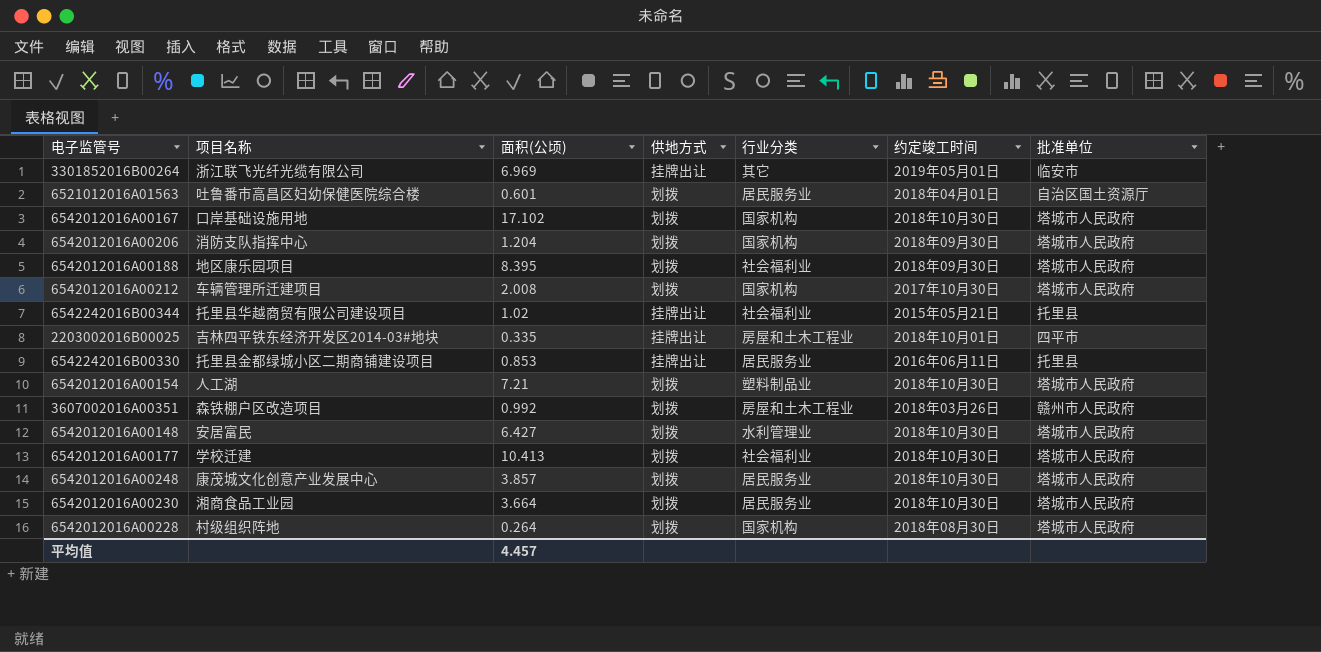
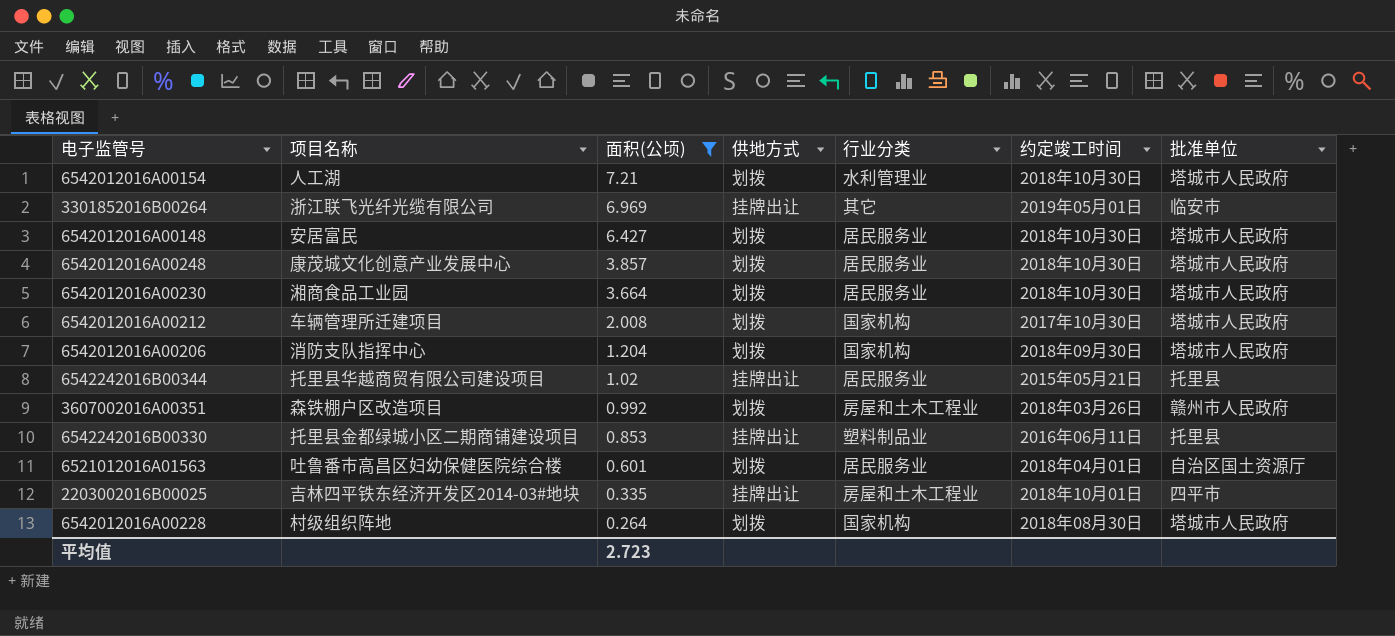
filter: none -> 面积(公顷) <= 7.21
row order: none -> 面积(公顷) descending
6542012016A00154 | 行业分类: 塑料制品业 -> 水利管理业
6542012016A00148 | 行业分类: 水利管理业 -> 居民服务业
6542242016B00344 | 行业分类: 社会福利业 -> 居民服务业
6542242016B00330 | 行业分类: 居民服务业 -> 塑料制品业
平均值 | 面积(公顷): 4.457 -> 2.723

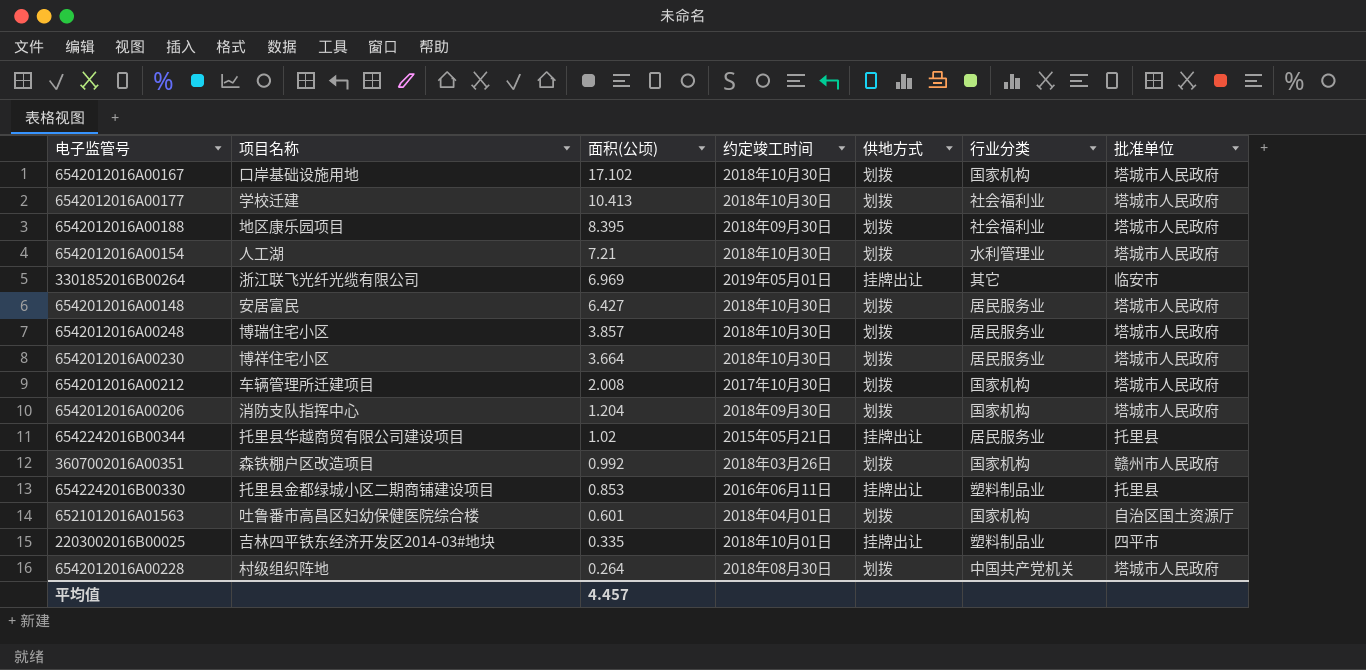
filter: 面积(公顷) <= 7.21 -> none
column 约定竣工时间 | position: 6 -> 4
6542012016A00248 | 项目名称: 康茂城文化创意产业发展中心 -> 博瑞住宅小区
6542012016A00230 | 项目名称: 湘商食品工业园 -> 博祥住宅小区
3607002016A00351 | 行业分类: 房屋和土木工程业 -> 国家机构
6521012016A01563 | 行业分类: 居民服务业 -> 国家机构
2203002016B00025 | 行业分类: 房屋和土木工程业 -> 塑料制品业
6542012016A00228 | 行业分类: 国家机构 -> 中国共产党机关
平均值 | 面积(公顷): 2.723 -> 4.457

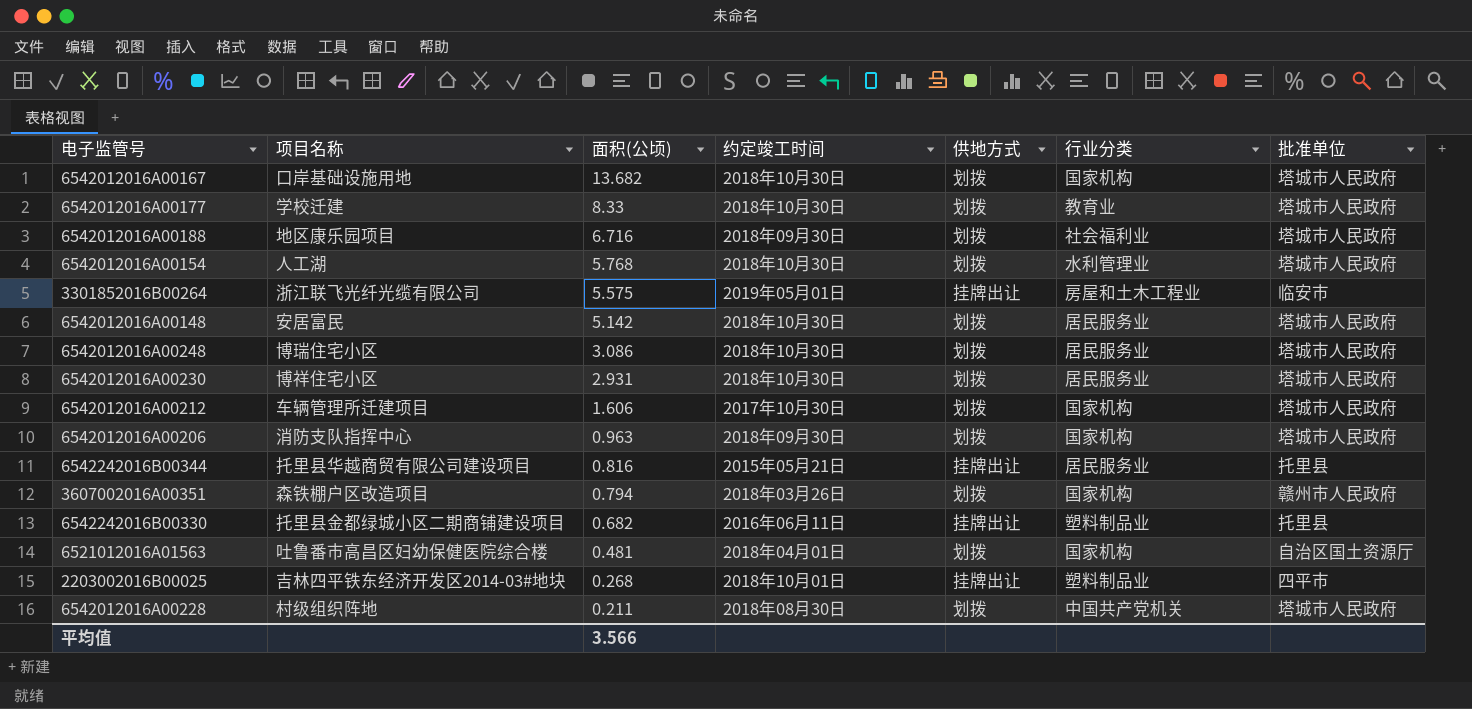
6542012016A00167 | 面积(公顷): 17.102 -> 13.682
6542012016A00177 | 面积(公顷): 10.413 -> 8.33
6542012016A00177 | 行业分类: 社会福利业 -> 教育业
6542012016A00188 | 面积(公顷): 8.395 -> 6.716
6542012016A00154 | 面积(公顷): 7.21 -> 5.768
3301852016B00264 | 面积(公顷): 6.969 -> 5.575
3301852016B00264 | 行业分类: 其它 -> 房屋和土木工程业
6542012016A00148 | 面积(公顷): 6.427 -> 5.142
6542012016A00248 | 面积(公顷): 3.857 -> 3.086
6542012016A00230 | 面积(公顷): 3.664 -> 2.931
6542012016A00212 | 面积(公顷): 2.008 -> 1.606
6542012016A00206 | 面积(公顷): 1.204 -> 0.963
6542242016B00344 | 面积(公顷): 1.02 -> 0.816
3607002016A00351 | 面积(公顷): 0.992 -> 0.794
6542242016B00330 | 面积(公顷): 0.853 -> 0.682
6521012016A01563 | 面积(公顷): 0.601 -> 0.481
2203002016B00025 | 面积(公顷): 0.335 -> 0.268
6542012016A00228 | 面积(公顷): 0.264 -> 0.211
平均值 | 面积(公顷): 4.457 -> 3.566

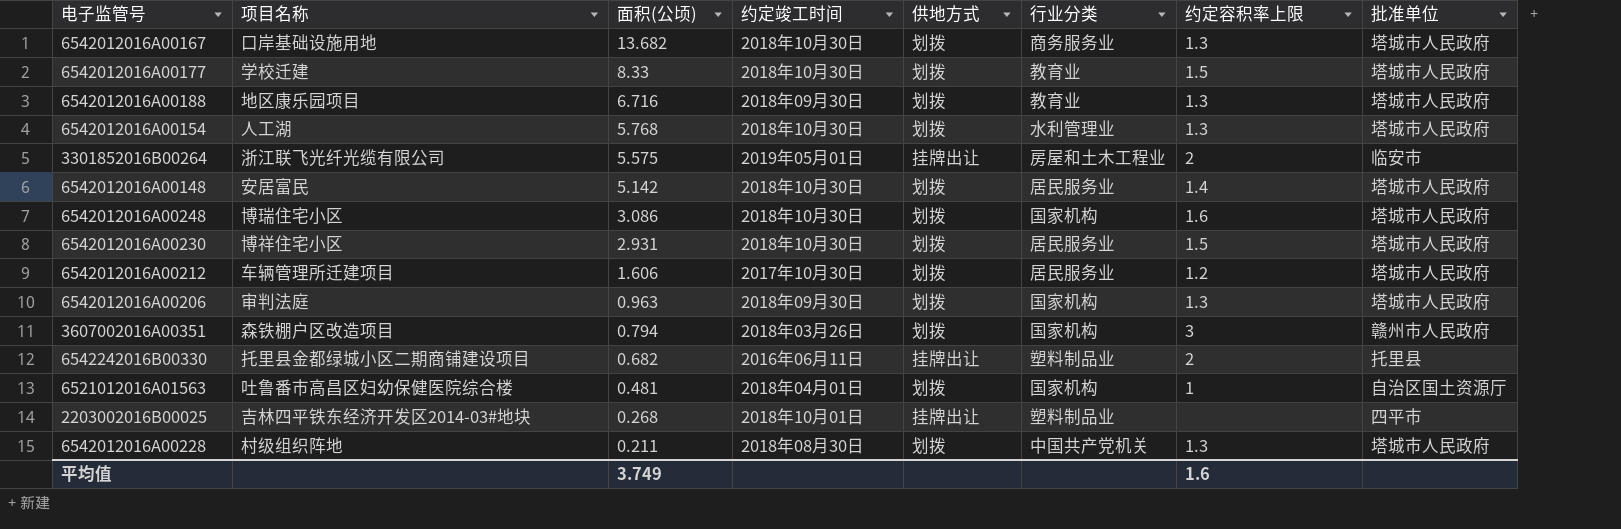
column 约定容积率上限 | position: none -> 7
row 6542242016B00344: 托里县华越商贸有限公司建设项目 | 0.816 | 2015年05月21日 | 挂牌出让 | 居民服务业 | 托里县 -> none
6542012016A00167 | 行业分类: 国家机构 -> 商务服务业
6542012016A00188 | 行业分类: 社会福利业 -> 教育业
6542012016A00248 | 行业分类: 居民服务业 -> 国家机构
6542012016A00212 | 行业分类: 国家机构 -> 居民服务业
6542012016A00206 | 项目名称: 消防支队指挥中心 -> 审判法庭
平均值 | 面积(公顷): 3.566 -> 3.749

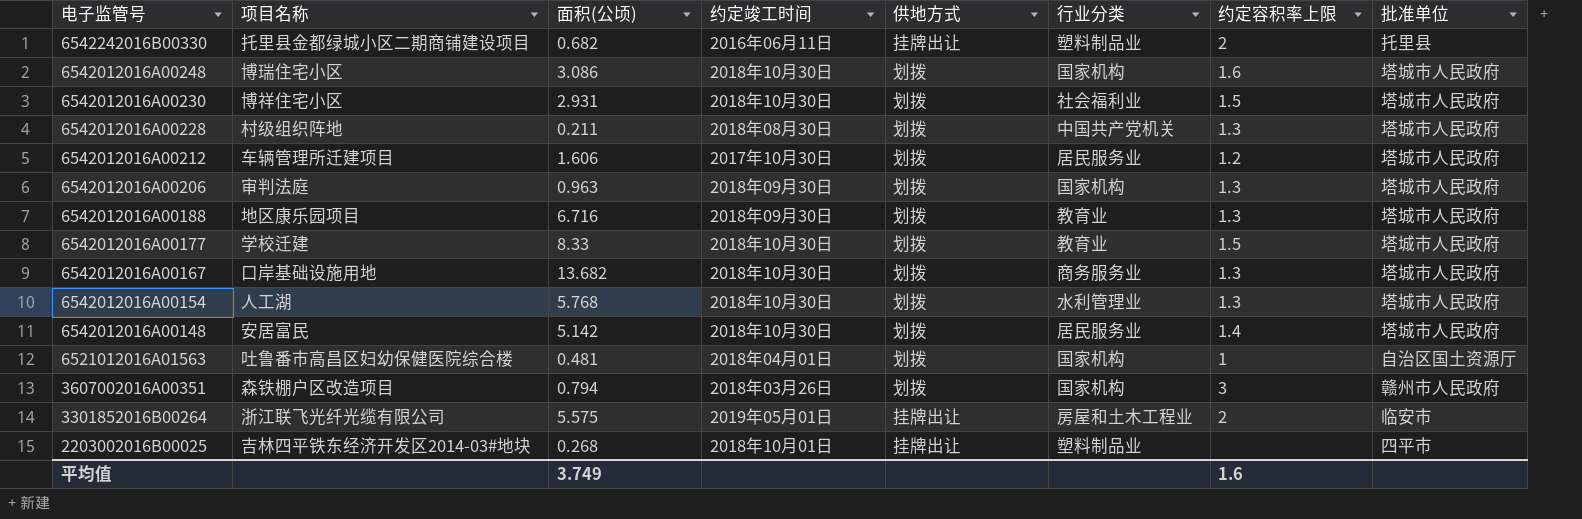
row order: 面积(公顷) descending -> 电子监管号 descending
6542012016A00230 | 行业分类: 居民服务业 -> 社会福利业

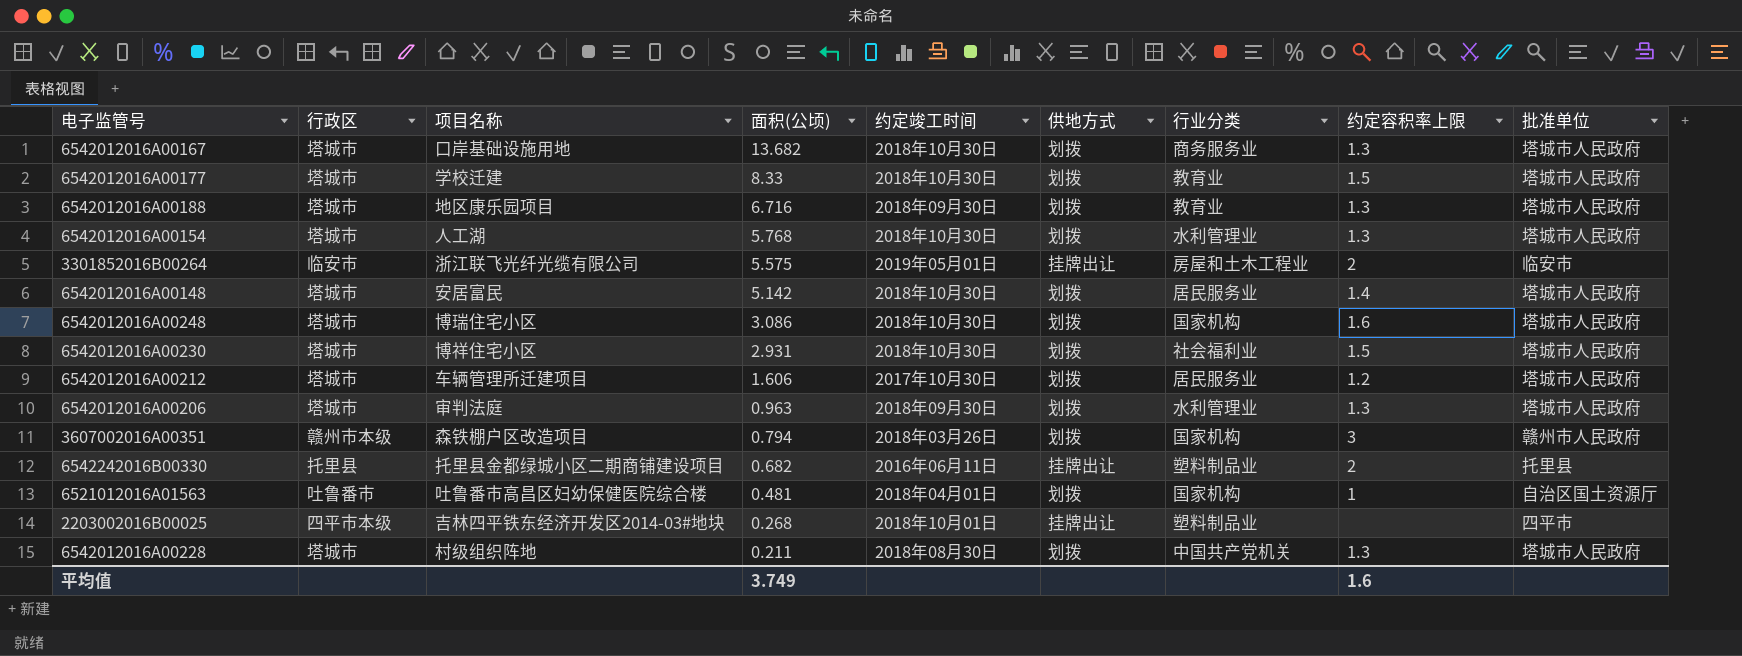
row order: 电子监管号 descending -> 面积(公顷) descending
column 行政区 | position: none -> 2
6542012016A00206 | 行业分类: 国家机构 -> 水利管理业

